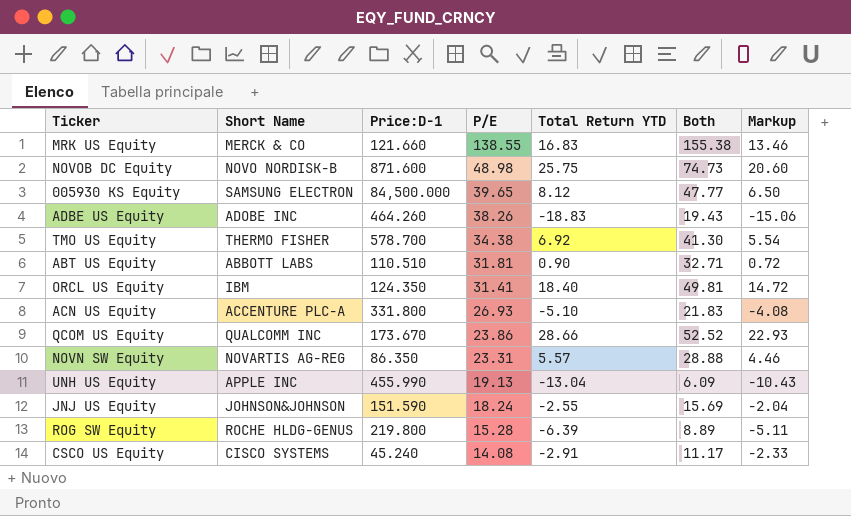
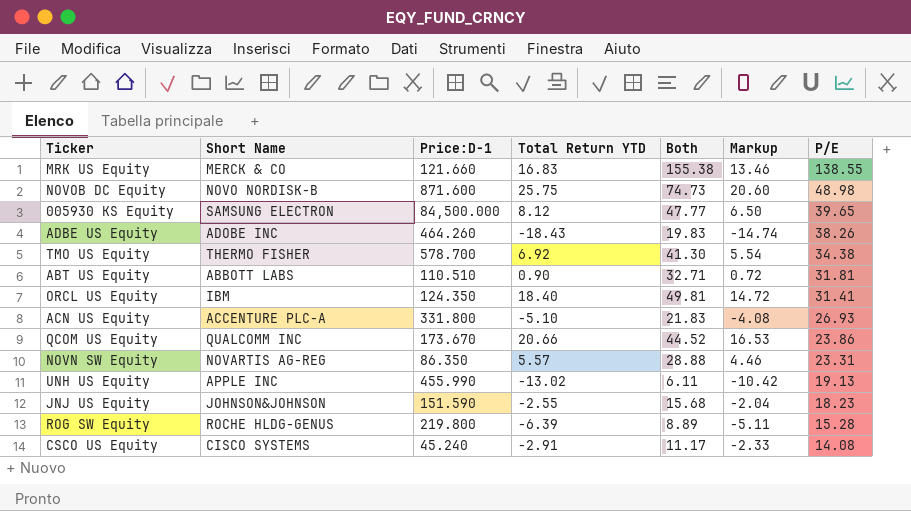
column P/E | position: 4 -> 7
ADBE US Equity | Total Return YTD: -18.83 -> -18.43
ADBE US Equity | Both: 19.43 -> 19.83
ADBE US Equity | Markup: -15.06 -> -14.74
QCOM US Equity | Total Return YTD: 28.66 -> 20.66
QCOM US Equity | Both: 52.52 -> 44.52
QCOM US Equity | Markup: 22.93 -> 16.53
UNH US Equity | Total Return YTD: -13.04 -> -13.02
UNH US Equity | Both: 6.09 -> 6.11
UNH US Equity | Markup: -10.43 -> -10.42
JNJ US Equity | Both: 15.69 -> 15.68
JNJ US Equity | P/E: 18.24 -> 18.23

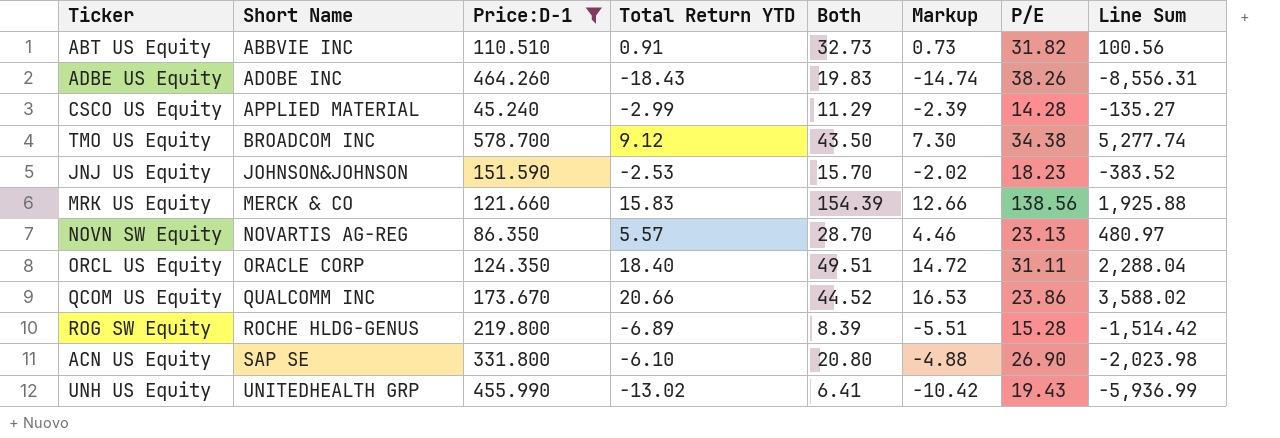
filter: none -> Price:D-1 <= 578.700
row order: P/E descending -> Short Name ascending
column Line Sum | formula: none -> [Price:D-1] * [Total Return YTD]
ABT US Equity | Short Name: ABBOTT LABS -> ABBVIE INC
ABT US Equity | Total Return YTD: 0.90 -> 0.91
ABT US Equity | Both: 32.71 -> 32.73
ABT US Equity | Markup: 0.72 -> 0.73
ABT US Equity | P/E: 31.81 -> 31.82
CSCO US Equity | Short Name: CISCO SYSTEMS -> APPLIED MATERIAL
CSCO US Equity | Total Return YTD: -2.91 -> -2.99
CSCO US Equity | Both: 11.17 -> 11.29
CSCO US Equity | Markup: -2.33 -> -2.39
CSCO US Equity | P/E: 14.08 -> 14.28
TMO US Equity | Short Name: THERMO FISHER -> BROADCOM INC
TMO US Equity | Total Return YTD: 6.92 -> 9.12
TMO US Equity | Both: 41.30 -> 43.50
TMO US Equity | Markup: 5.54 -> 7.30
JNJ US Equity | Total Return YTD: -2.55 -> -2.53
JNJ US Equity | Both: 15.68 -> 15.70
JNJ US Equity | Markup: -2.04 -> -2.02
MRK US Equity | Total Return YTD: 16.83 -> 15.83
MRK US Equity | Both: 155.38 -> 154.39
MRK US Equity | Markup: 13.46 -> 12.66
MRK US Equity | P/E: 138.55 -> 138.56
NOVN SW Equity | Both: 28.88 -> 28.70
NOVN SW Equity | P/E: 23.31 -> 23.13
ORCL US Equity | Short Name: IBM -> ORACLE CORP
ORCL US Equity | Both: 49.81 -> 49.51
ORCL US Equity | P/E: 31.41 -> 31.11
ROG SW Equity | Total Return YTD: -6.39 -> -6.89
ROG SW Equity | Both: 8.89 -> 8.39
ROG SW Equity | Markup: -5.11 -> -5.51
ACN US Equity | Short Name: ACCENTURE PLC-A -> SAP SE
ACN US Equity | Total Return YTD: -5.10 -> -6.10
ACN US Equity | Both: 21.83 -> 20.80
ACN US Equity | Markup: -4.08 -> -4.88
ACN US Equity | P/E: 26.93 -> 26.90
UNH US Equity | Short Name: APPLE INC -> UNITEDHEALTH GRP
UNH US Equity | Both: 6.11 -> 6.41
UNH US Equity | P/E: 19.13 -> 19.43

